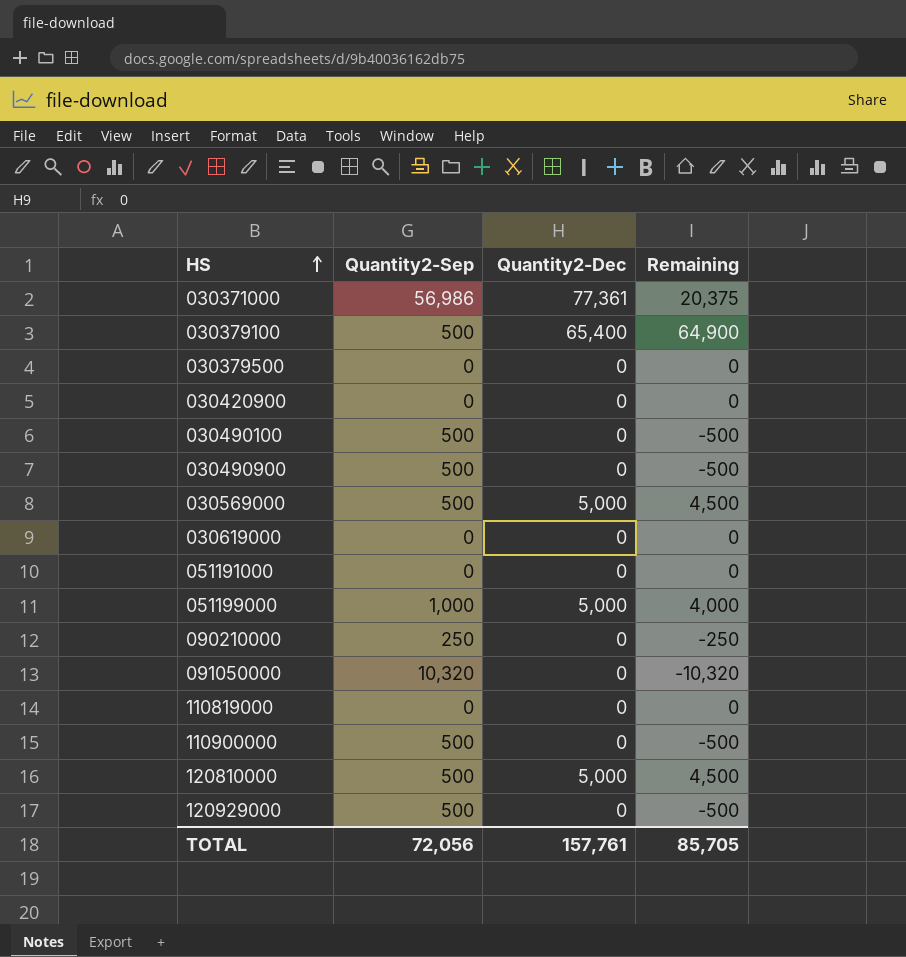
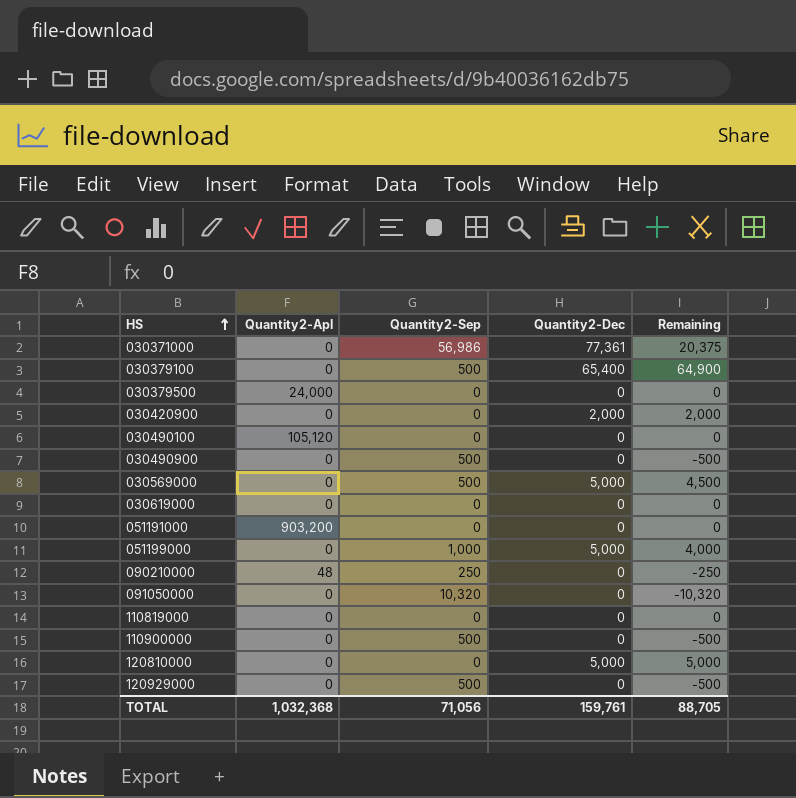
column Quantity2-Apl | position: none -> 2
030420900 | Quantity2-Dec: 0 -> 2,000
030420900 | Remaining: 0 -> 2,000
030490100 | Quantity2-Sep: 500 -> 0
030490100 | Remaining: -500 -> 0
120810000 | Quantity2-Sep: 500 -> 0
120810000 | Remaining: 4,500 -> 5,000
TOTAL | Quantity2-Sep: 72,056 -> 71,056
TOTAL | Quantity2-Dec: 157,761 -> 159,761
TOTAL | Remaining: 85,705 -> 88,705

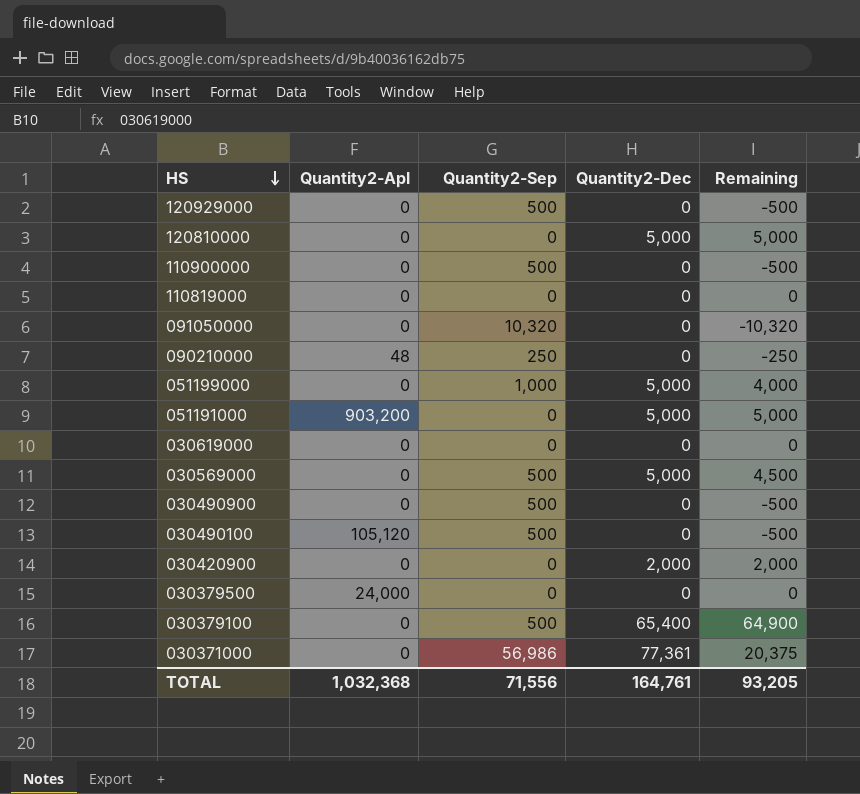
row order: HS ascending -> HS descending
051191000 | Quantity2-Dec: 0 -> 5,000
051191000 | Remaining: 0 -> 5,000
030490100 | Quantity2-Sep: 0 -> 500
030490100 | Remaining: 0 -> -500
TOTAL | Quantity2-Sep: 71,056 -> 71,556
TOTAL | Quantity2-Dec: 159,761 -> 164,761
TOTAL | Remaining: 88,705 -> 93,205

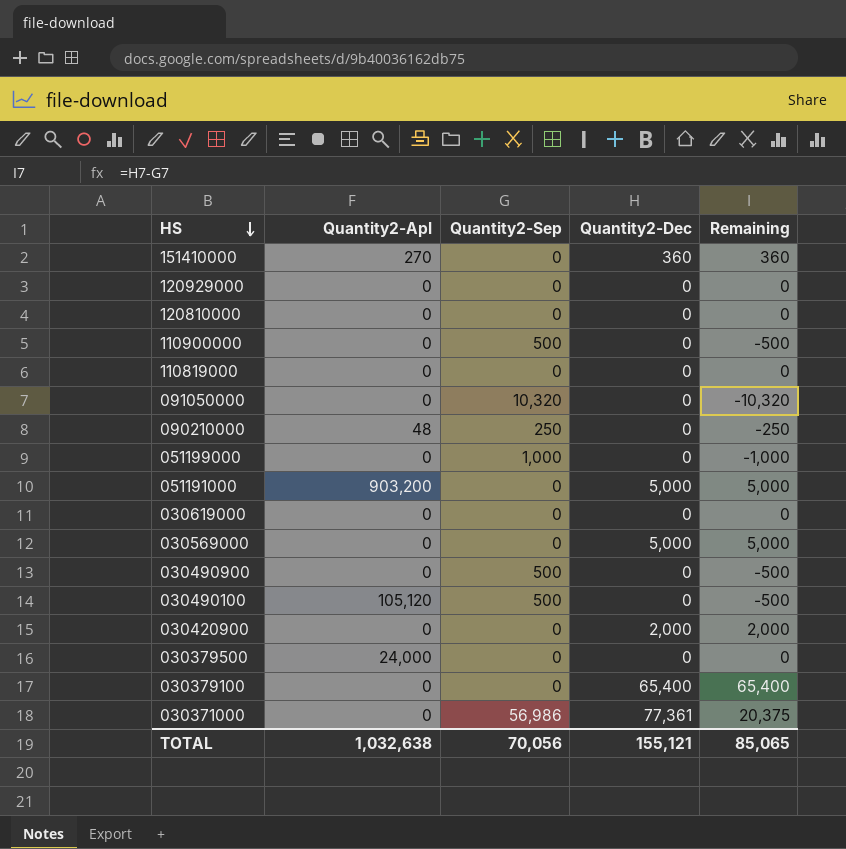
row 151410000: none -> 270 | 0 | 360 | 360
120929000 | Quantity2-Sep: 500 -> 0
120929000 | Remaining: -500 -> 0
120810000 | Quantity2-Dec: 5,000 -> 0
120810000 | Remaining: 5,000 -> 0
051199000 | Quantity2-Dec: 5,000 -> 0
051199000 | Remaining: 4,000 -> -1,000
030569000 | Quantity2-Sep: 500 -> 0
030569000 | Remaining: 4,500 -> 5,000
030379100 | Quantity2-Sep: 500 -> 0
030379100 | Remaining: 64,900 -> 65,400
TOTAL | Quantity2-Apl: 1,032,368 -> 1,032,638
TOTAL | Quantity2-Sep: 71,556 -> 70,056
TOTAL | Quantity2-Dec: 164,761 -> 155,121
TOTAL | Remaining: 93,205 -> 85,065

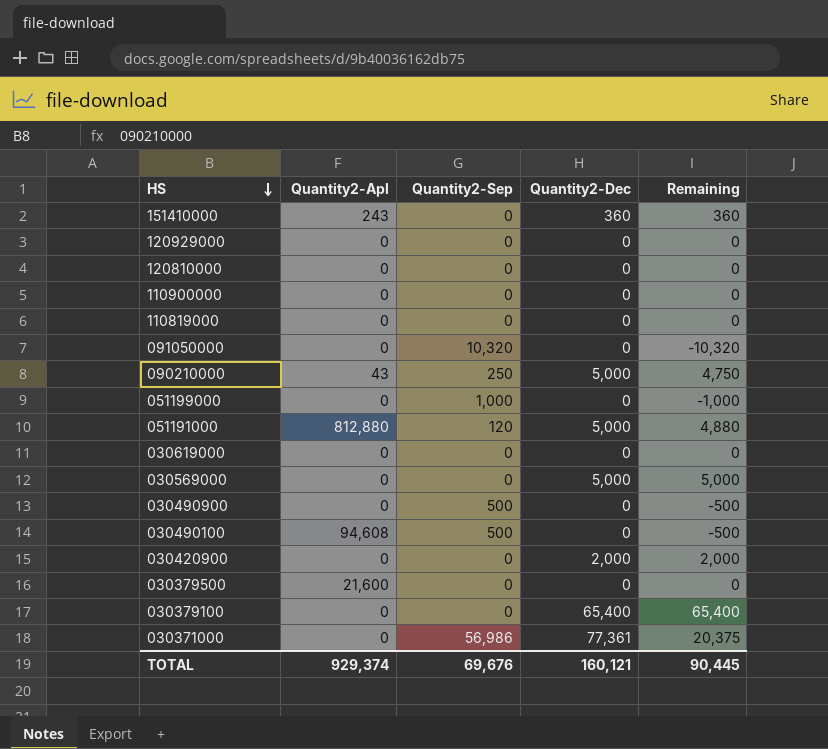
151410000 | Quantity2-Apl: 270 -> 243
110900000 | Quantity2-Sep: 500 -> 0
110900000 | Remaining: -500 -> 0
090210000 | Quantity2-Apl: 48 -> 43
090210000 | Quantity2-Dec: 0 -> 5,000
090210000 | Remaining: -250 -> 4,750
051191000 | Quantity2-Apl: 903,200 -> 812,880
051191000 | Quantity2-Sep: 0 -> 120
051191000 | Remaining: 5,000 -> 4,880
030490100 | Quantity2-Apl: 105,120 -> 94,608
030379500 | Quantity2-Apl: 24,000 -> 21,600
TOTAL | Quantity2-Apl: 1,032,638 -> 929,374
TOTAL | Quantity2-Sep: 70,056 -> 69,676
TOTAL | Quantity2-Dec: 155,121 -> 160,121
TOTAL | Remaining: 85,065 -> 90,445

